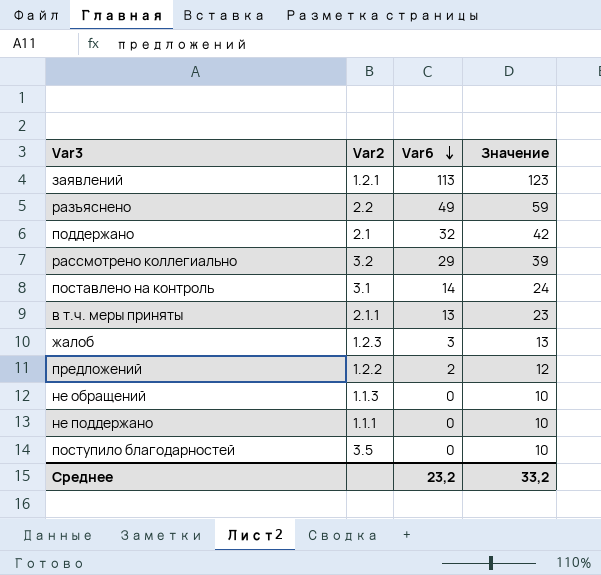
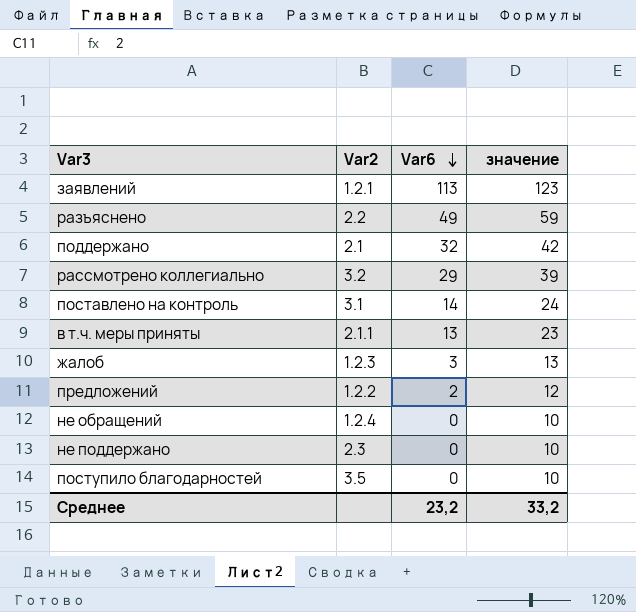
column name: Значение -> значение
не обращений | Var2: 1.1.3 -> 1.2.4
не поддержано | Var2: 1.1.1 -> 2.3

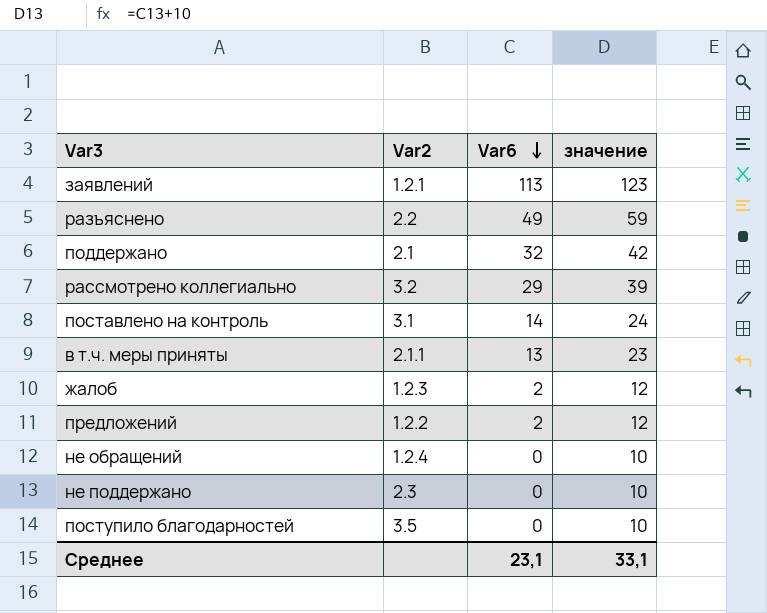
жалоб | Var6: 3 -> 2
жалоб | значение: 13 -> 12
Среднее | Var6: 23,2 -> 23,1
Среднее | значение: 33,2 -> 33,1

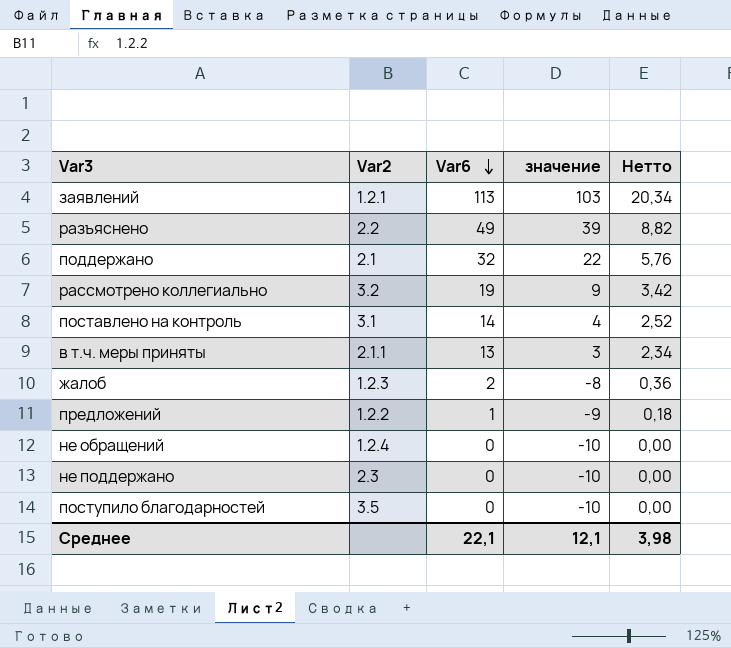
column значение | formula: [Var6] + 10 -> [Var6] - 10
column Нетто | formula: none -> [Var6] * 0,18
рассмотрено коллегиально | Var6: 29 -> 19
предложений | Var6: 2 -> 1
Среднее | Var6: 23,1 -> 22,1
Среднее | значение: 33,1 -> 12,1

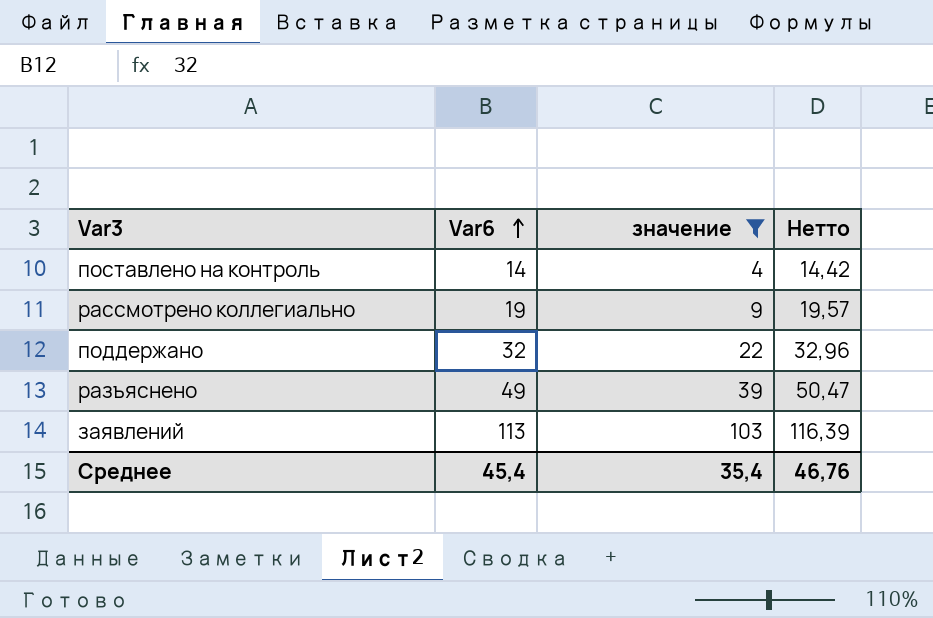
filter: none -> значение >= 4
row order: Var6 descending -> Var6 ascending
column Var2 | position: 2 -> none
column Нетто | formula: [Var6] * 0,18 -> [Var6] * 1,03
Среднее | Var6: 22,1 -> 45,4
Среднее | значение: 12,1 -> 35,4
Среднее | Нетто: 3,98 -> 46,76

